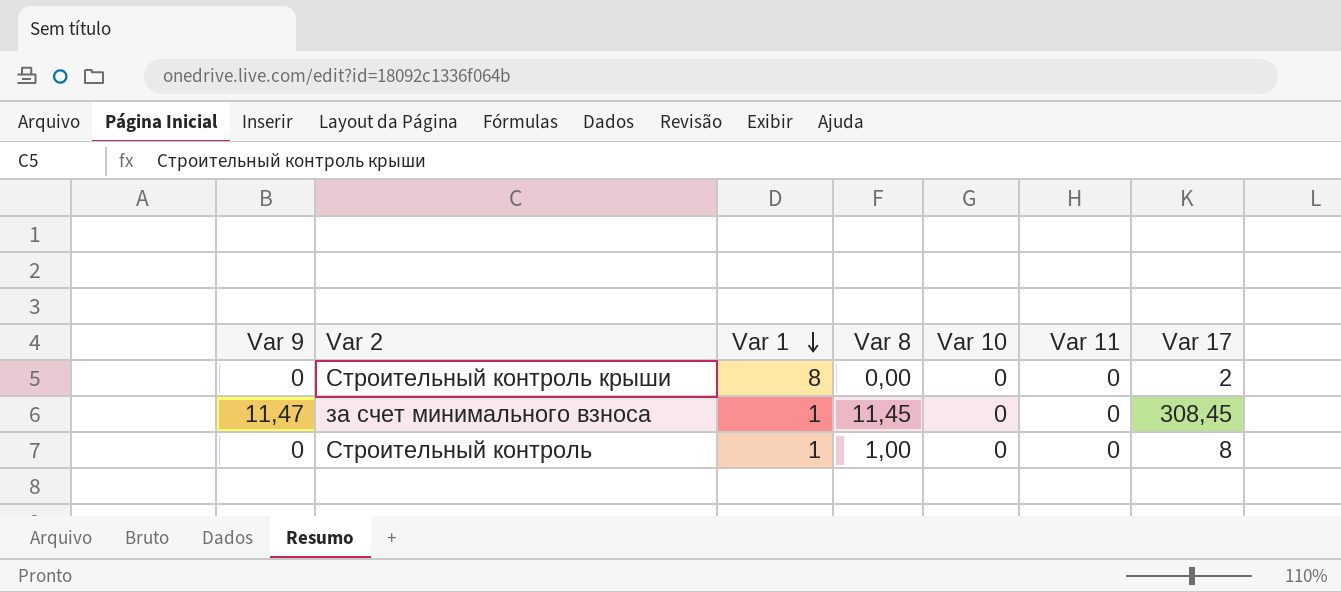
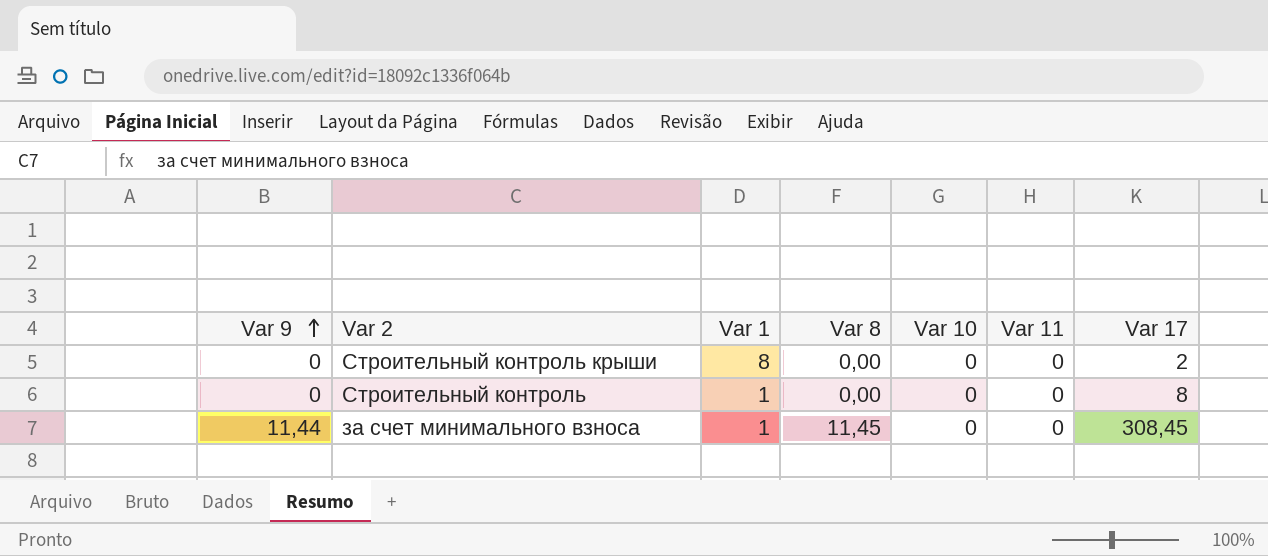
row order: Var 1 descending -> Var 9 ascending
Строительный контроль | Var 8: 1,00 -> 0,00
за счет минимального взноса | Var 9: 11,47 -> 11,44

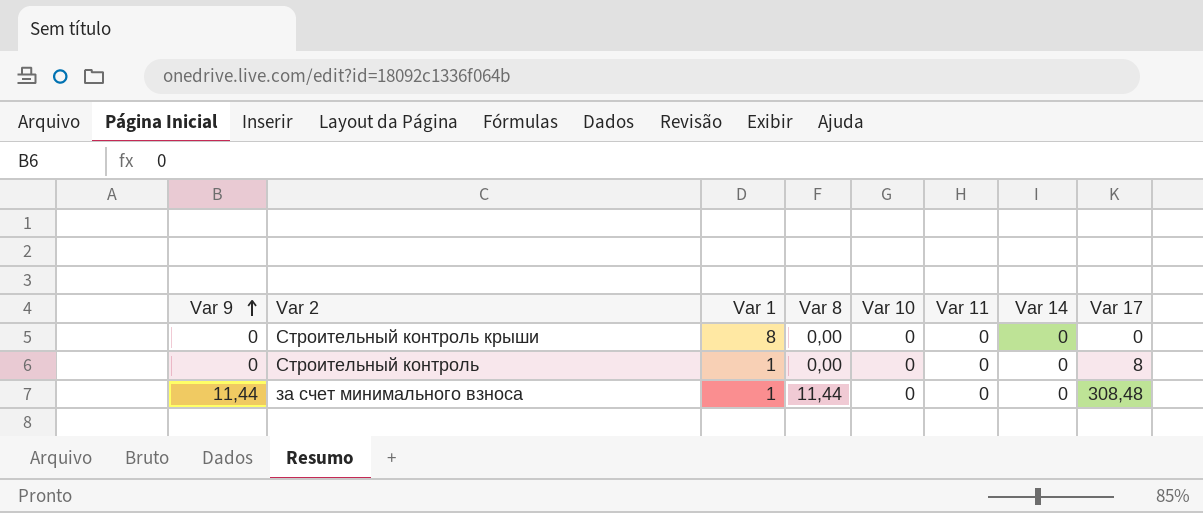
column Var 14 | position: none -> 7
Строительный контроль крыши | Var 17: 2 -> 0
за счет минимального взноса | Var 8: 11,45 -> 11,44
за счет минимального взноса | Var 17: 308,45 -> 308,48

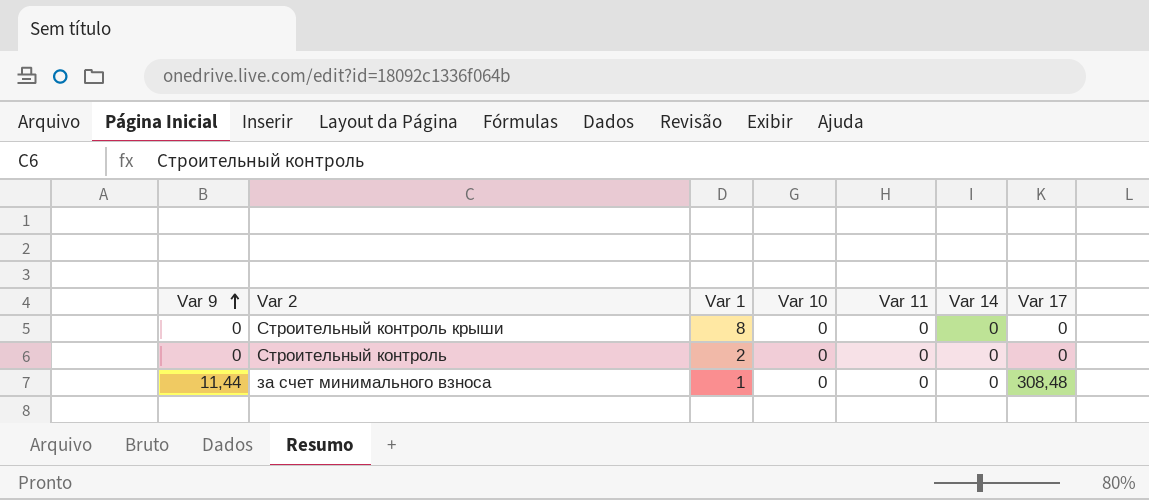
column Var 8 | position: 4 -> none
Строительный контроль | Var 1: 1 -> 2
Строительный контроль | Var 17: 8 -> 0

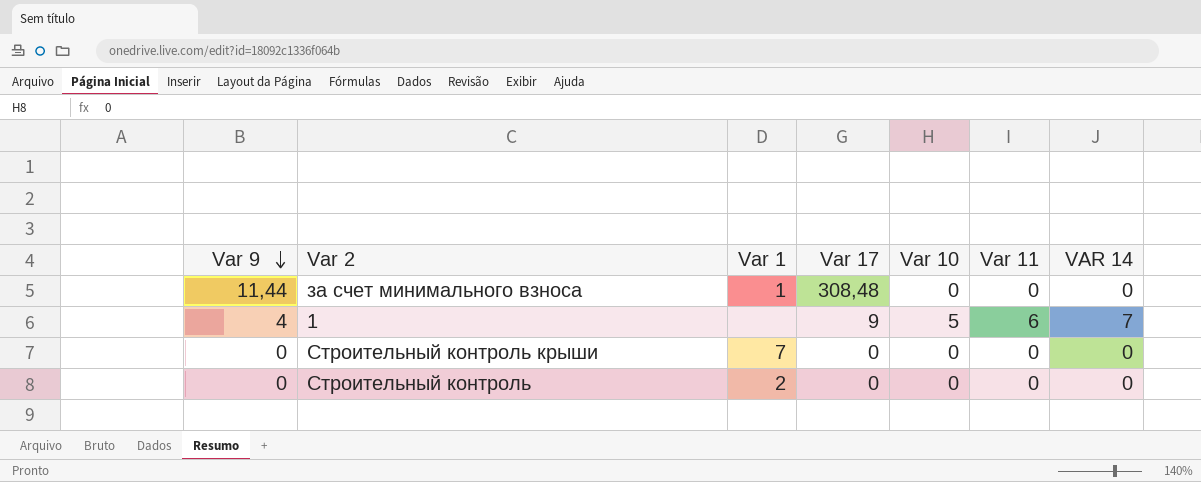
row order: Var 9 ascending -> Var 9 descending
column Var 17 | position: 7 -> 4
column name: Var 14 -> VAR 14
row 1: none -> 4 | none | 9 | 5 | 6 | 7
Строительный контроль крыши | Var 1: 8 -> 7

